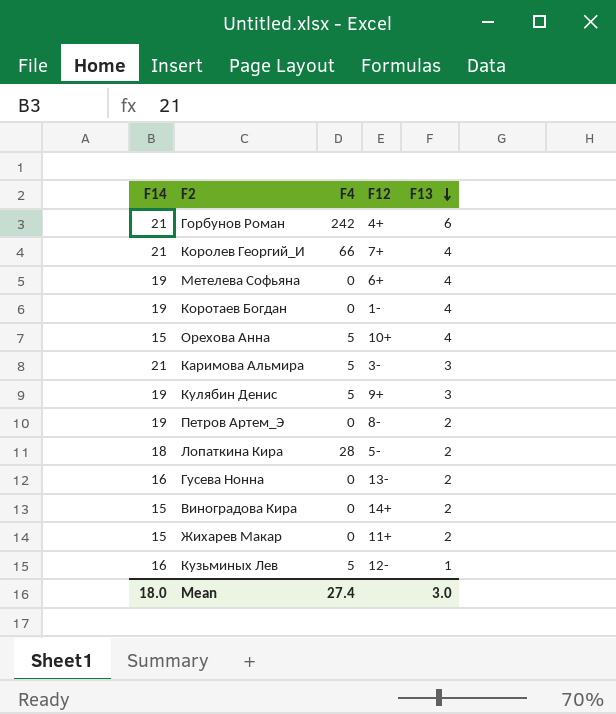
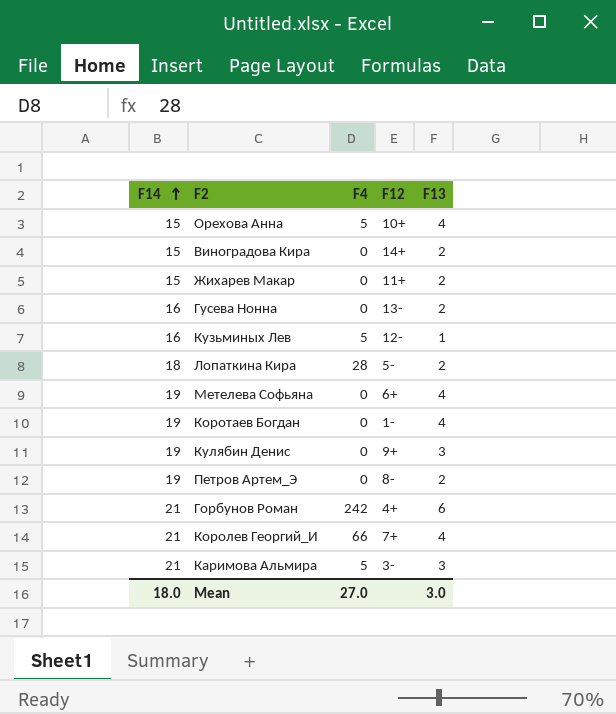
row order: F13 descending -> F14 ascending
Кулябин Денис | F4: 5 -> 0
Mean | F4: 27.4 -> 27.0

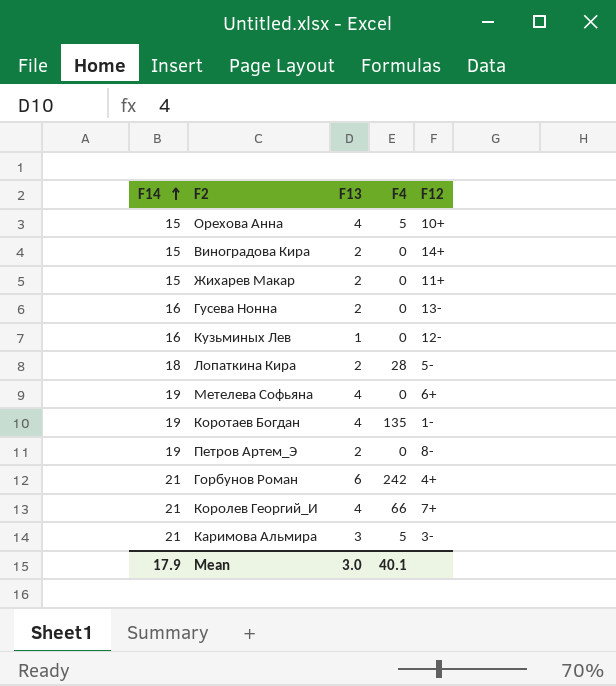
column F13 | position: 5 -> 3
row Кулябин Денис: 19 | 0 | 9+ | 3 -> none
Кузьминых Лев | F4: 5 -> 0
Коротаев Богдан | F4: 0 -> 135
Mean | F14: 18.0 -> 17.9
Mean | F4: 27.0 -> 40.1

